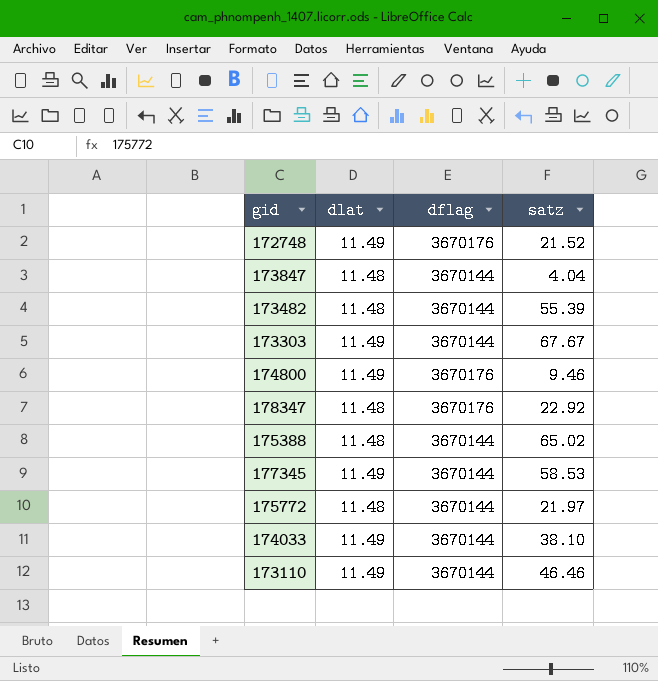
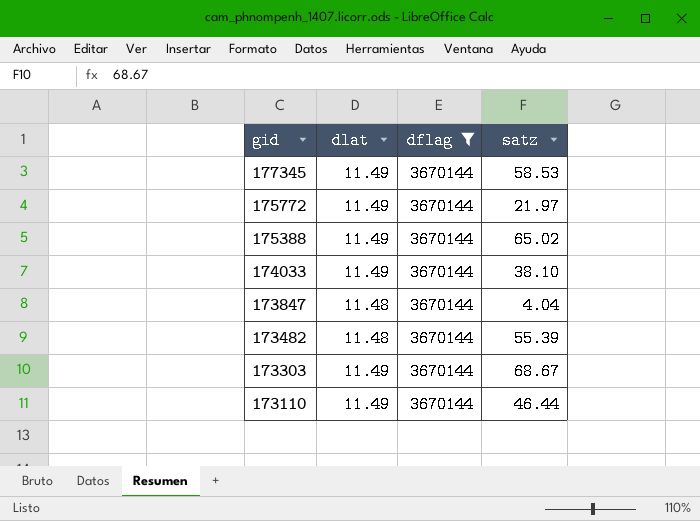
filter: none -> dflag = 3670144
row order: none -> gid descending
175772 | dlat: 11.48 -> 11.49
175388 | dlat: 11.48 -> 11.49
173303 | satz: 67.67 -> 68.67
173110 | satz: 46.46 -> 46.44

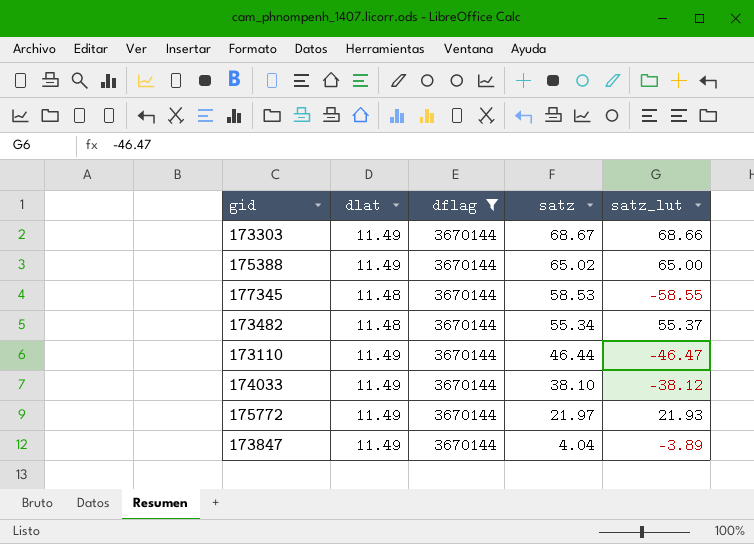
row order: gid descending -> satz descending
column satz_lut | position: none -> 5
177345 | dlat: 11.49 -> 11.48
173482 | satz: 55.39 -> 55.34
173847 | dlat: 11.48 -> 11.49

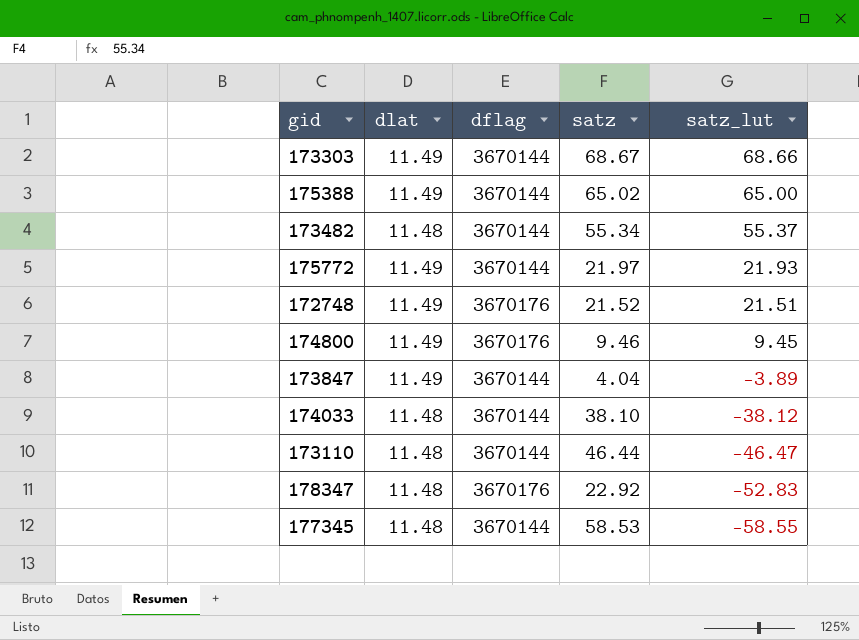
filter: dflag = 3670144 -> none
row order: satz descending -> satz_lut descending
174033 | dlat: 11.49 -> 11.48
173110 | dlat: 11.49 -> 11.48

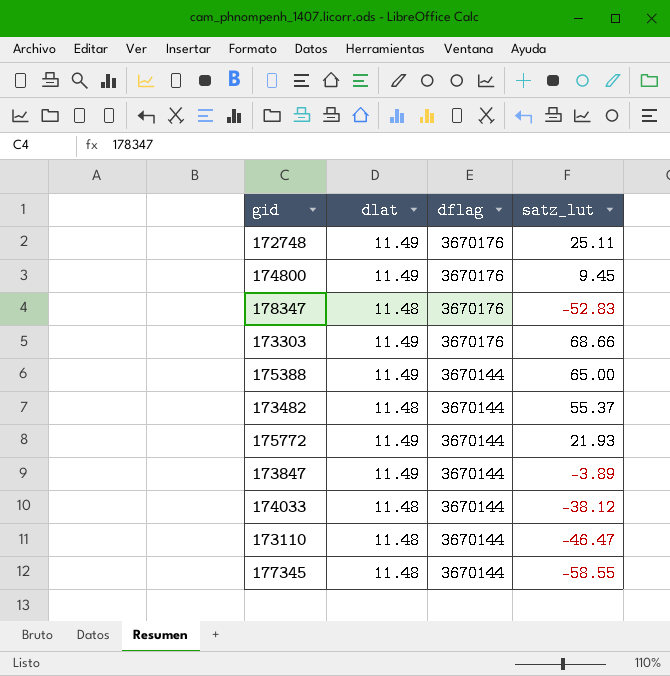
row order: satz_lut descending -> dflag descending
column satz | position: 4 -> none
172748 | satz_lut: 21.51 -> 25.11
173303 | dflag: 3670144 -> 3670176

